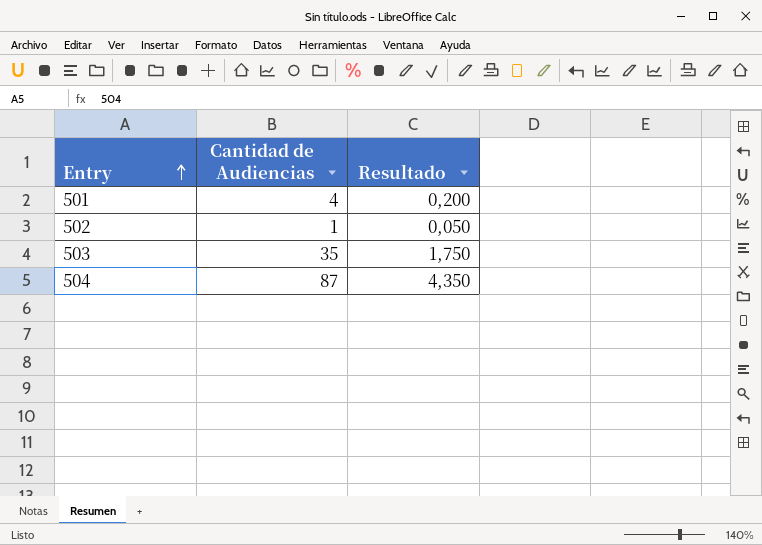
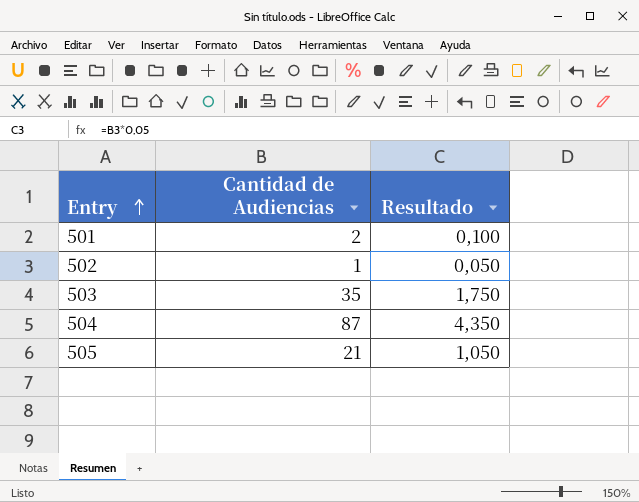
501 | Cantidad de Audiencias: 4 -> 2
501 | Resultado: 0,200 -> 0,100
row 505: none -> 21 | 1,050

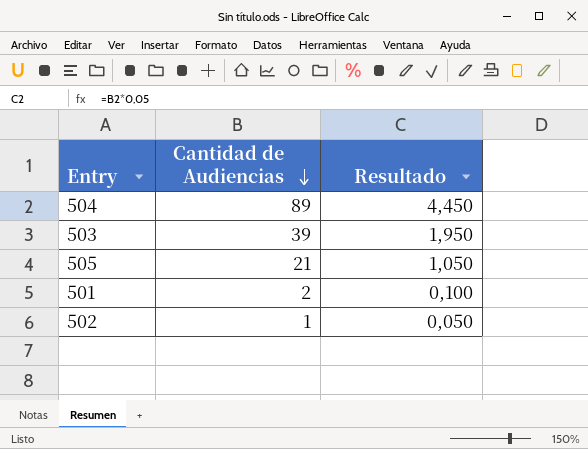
row order: Entry ascending -> Cantidad de Audiencias descending
504 | Cantidad de Audiencias: 87 -> 89
504 | Resultado: 4,350 -> 4,450
503 | Cantidad de Audiencias: 35 -> 39
503 | Resultado: 1,750 -> 1,950

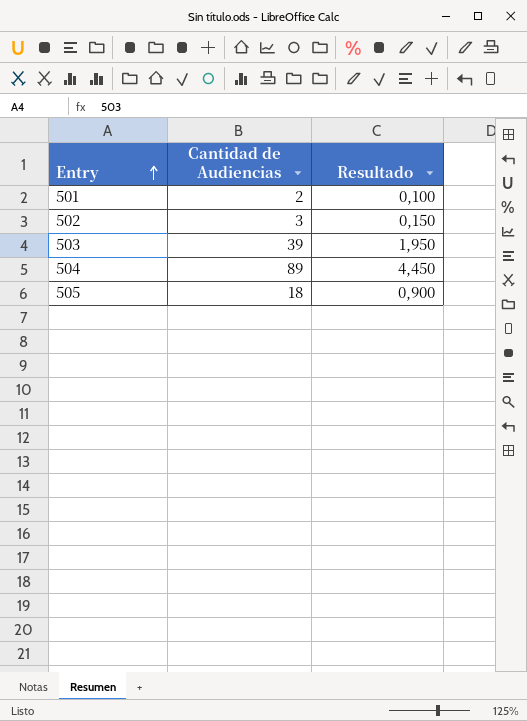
row order: Cantidad de Audiencias descending -> Entry ascending
502 | Cantidad de Audiencias: 1 -> 3
502 | Resultado: 0,050 -> 0,150
505 | Cantidad de Audiencias: 21 -> 18
505 | Resultado: 1,050 -> 0,900

